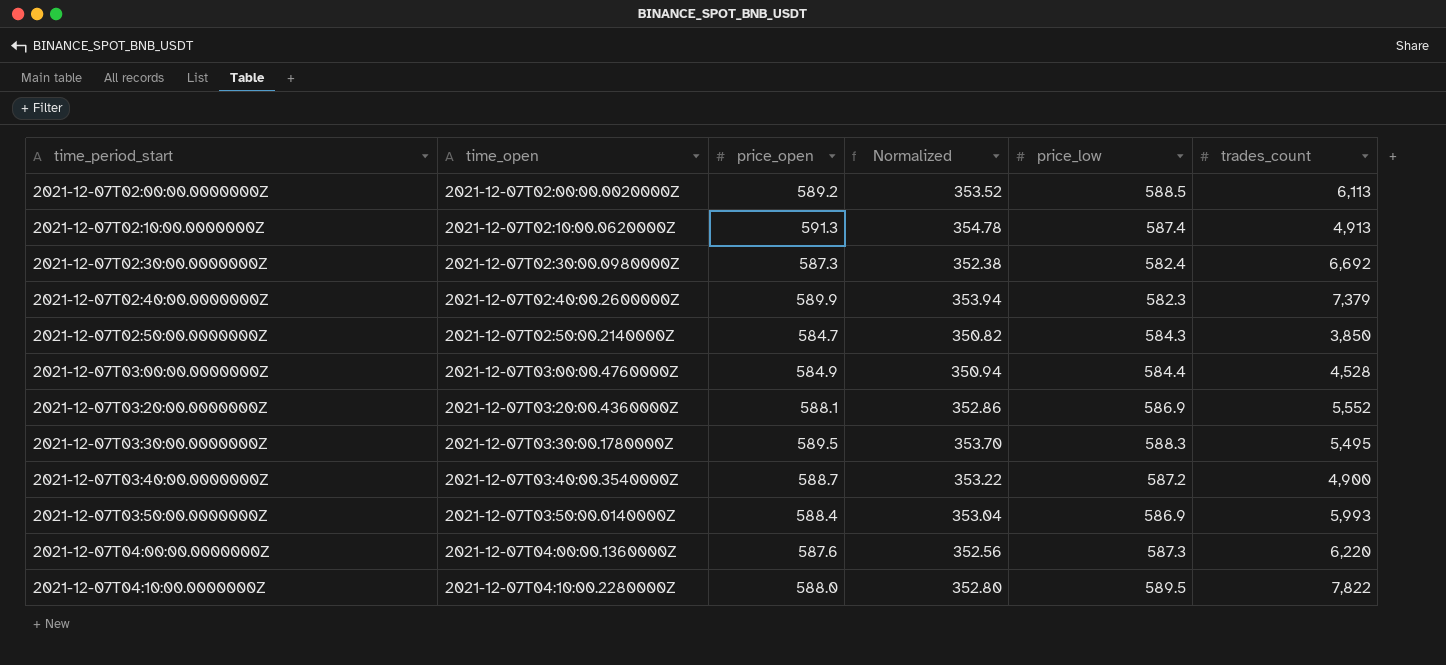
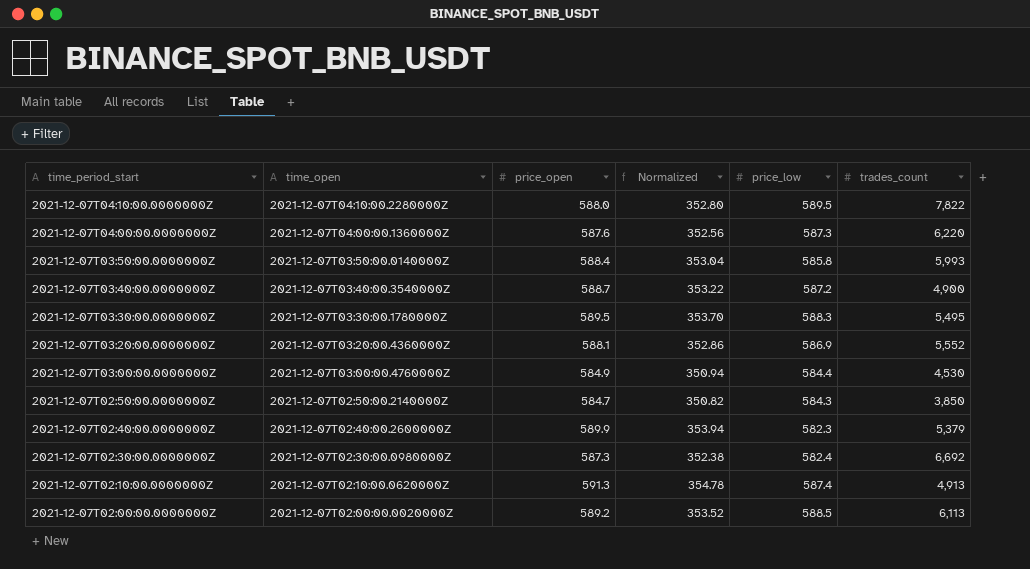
row order: time_period_start ascending -> time_period_start descending
2021-12-07T03:50:00.0000000Z | price_low: 586.9 -> 585.8
2021-12-07T03:00:00.0000000Z | trades_count: 4,528 -> 4,530
2021-12-07T02:40:00.0000000Z | trades_count: 7,379 -> 5,379

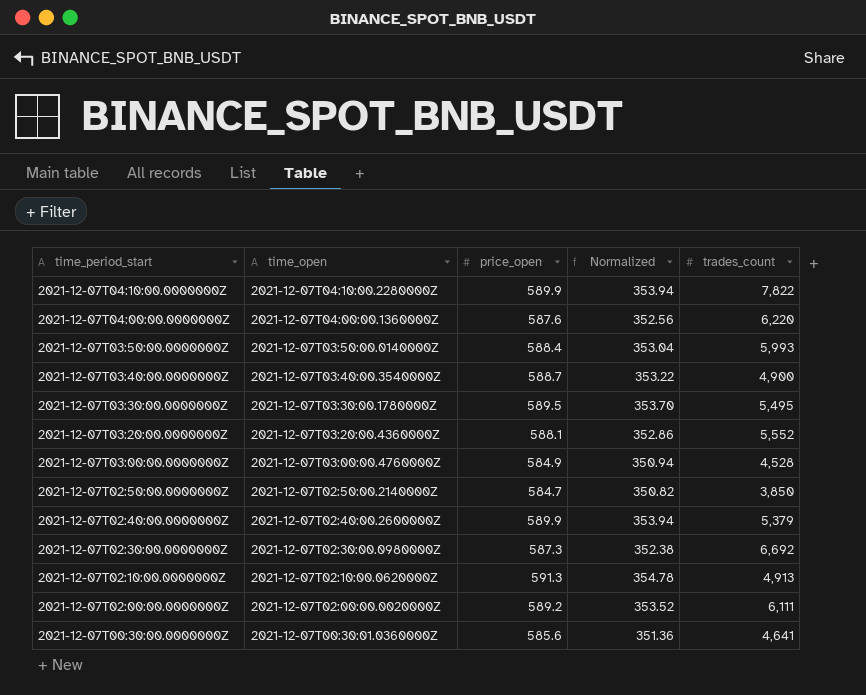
column price_low | position: 5 -> none
2021-12-07T04:10:00.0000000Z | price_open: 588.0 -> 589.9
2021-12-07T04:10:00.0000000Z | Normalized: 352.80 -> 353.94
2021-12-07T03:00:00.0000000Z | trades_count: 4,530 -> 4,528
2021-12-07T02:00:00.0000000Z | trades_count: 6,113 -> 6,111
row 2021-12-07T00:30:00.0000000Z: none -> 2021-12-07T00:30:01.0360000Z | 585.6 | 351.36 | 4,641

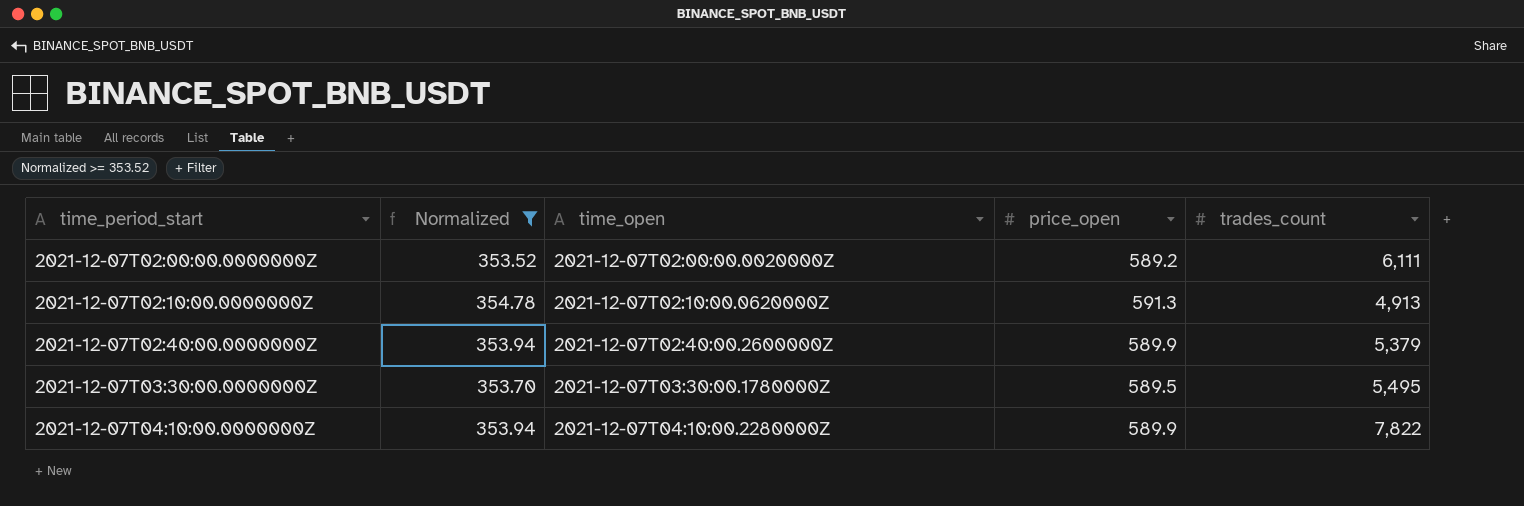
filter: none -> Normalized >= 353.52
row order: time_period_start descending -> time_period_start ascending
column Normalized | position: 4 -> 2

